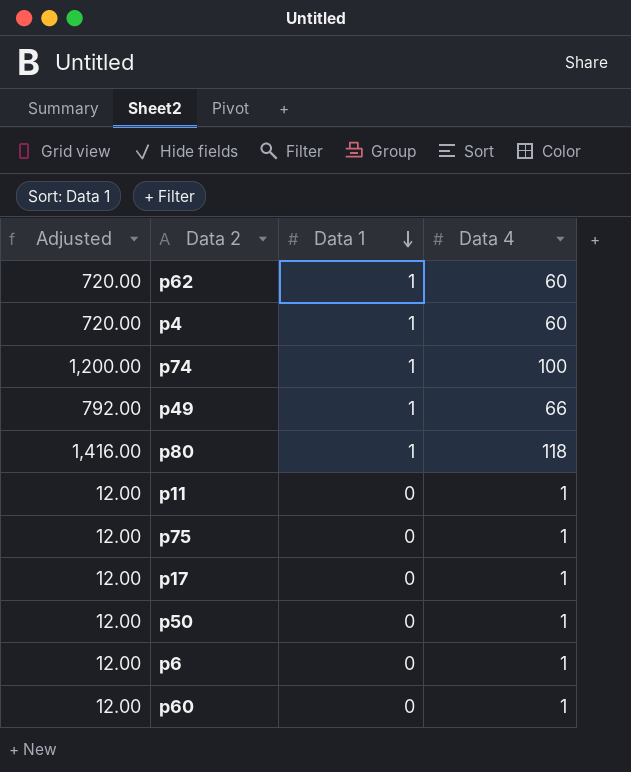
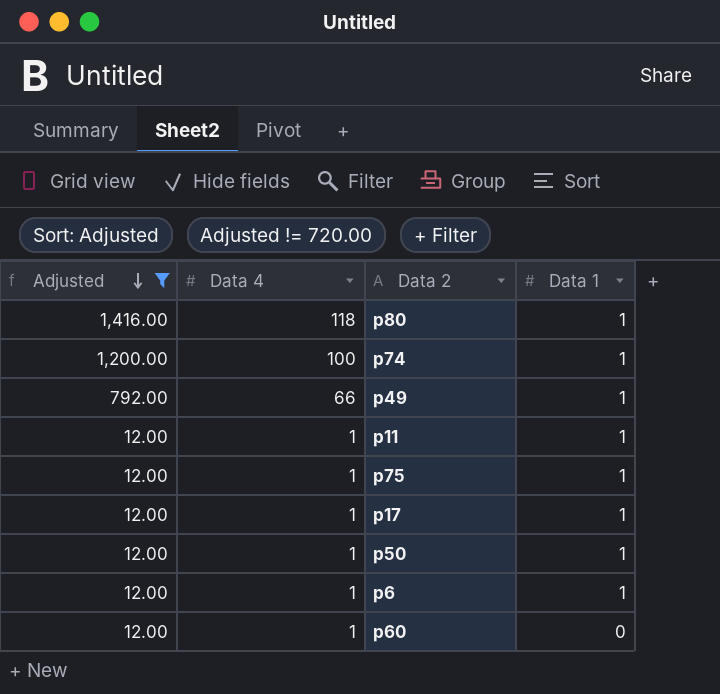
filter: none -> Adjusted != 720.00
row order: Data 1 descending -> Adjusted descending
column Data 4 | position: 4 -> 2
p11 | Data 1: 0 -> 1
p75 | Data 1: 0 -> 1
p17 | Data 1: 0 -> 1
p50 | Data 1: 0 -> 1
p6 | Data 1: 0 -> 1

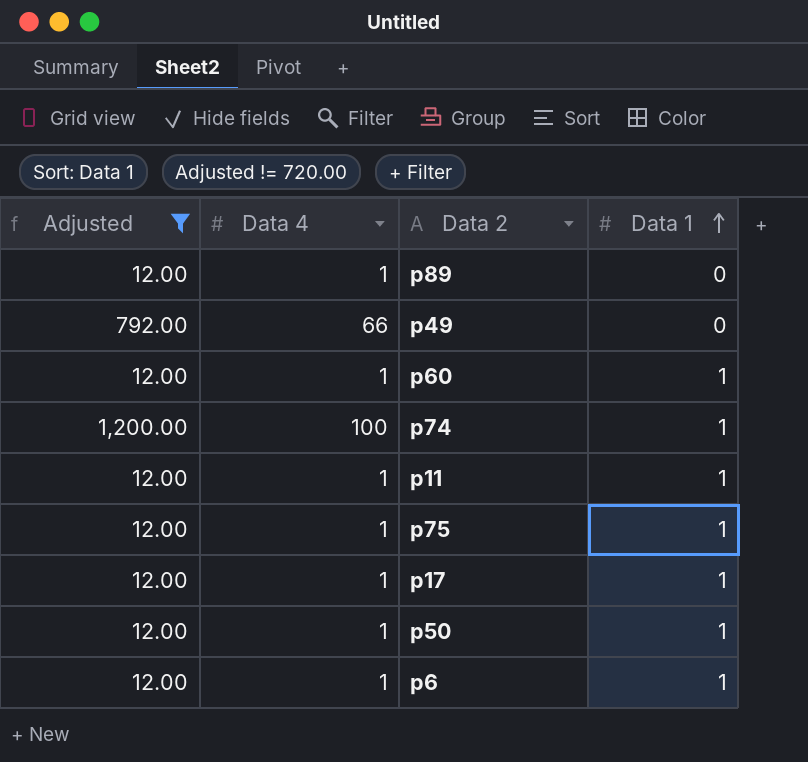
row order: Adjusted descending -> Data 1 ascending
row p80: 1,416.00 | 118 | 1 -> none
row p89: none -> 12.00 | 1 | 0
p49 | Data 1: 1 -> 0
p60 | Data 1: 0 -> 1

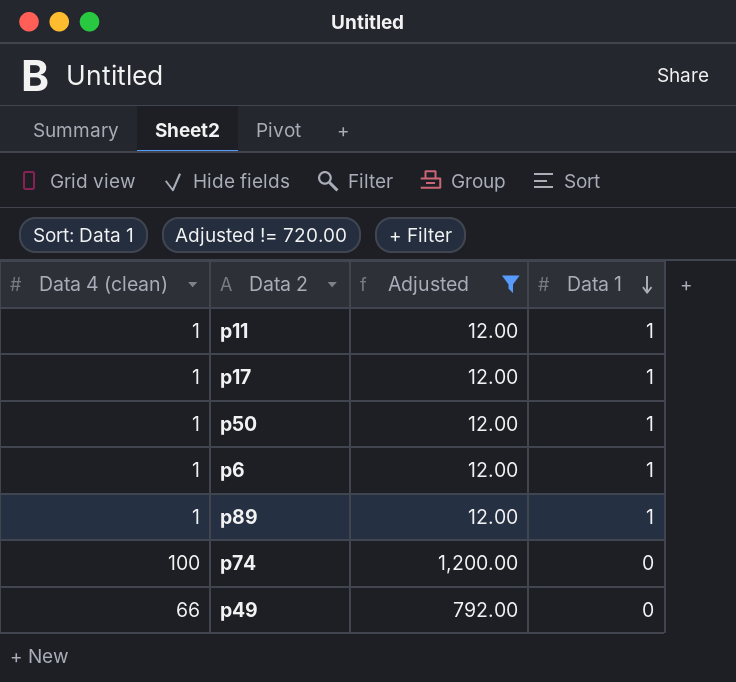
row order: Data 1 ascending -> Data 1 descending
column name: Data 4 -> Data 4 (clean)
column Adjusted | position: 1 -> 3
row p60: 12.00 | 1 | 1 -> none
row p75: 12.00 | 1 | 1 -> none
p89 | Data 1: 0 -> 1
p74 | Data 1: 1 -> 0

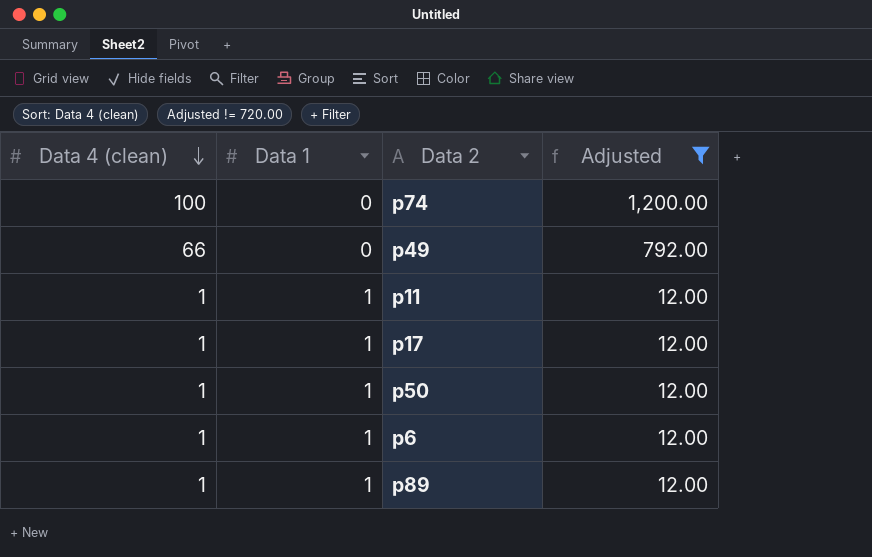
row order: Data 1 descending -> Data 4 (clean) descending
column Data 1 | position: 4 -> 2

